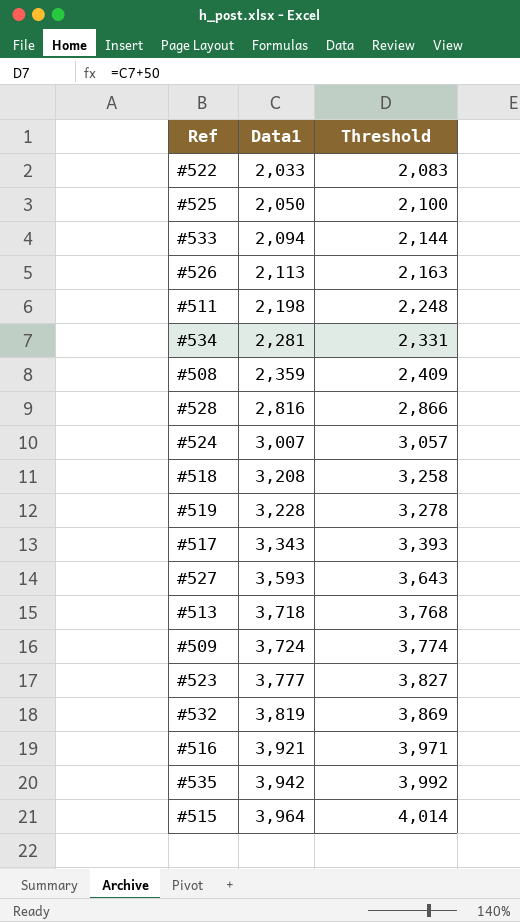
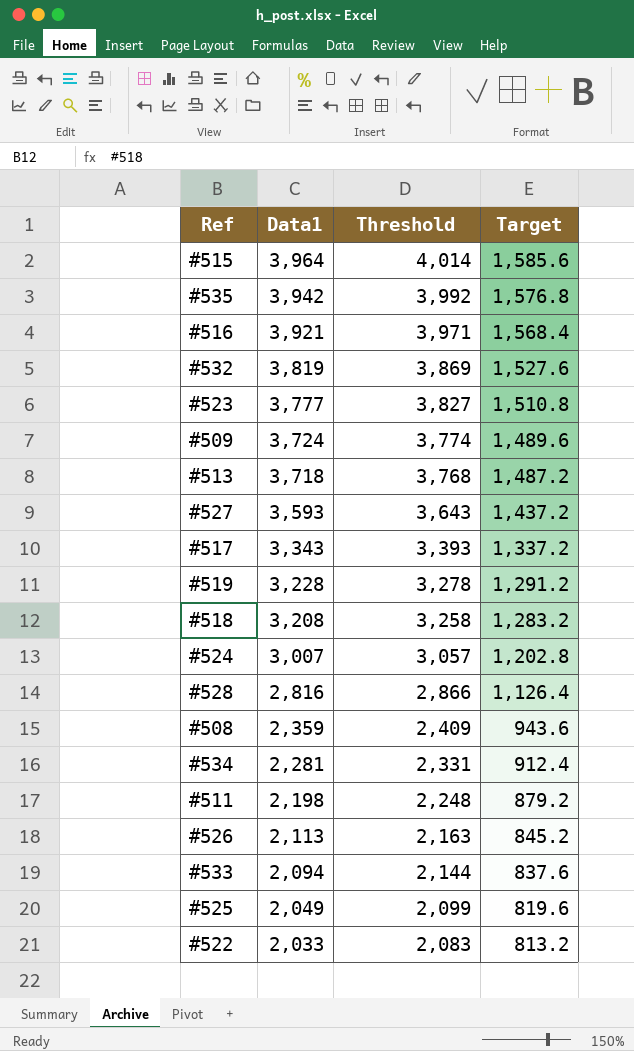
row order: Data1 ascending -> Data1 descending
column Target | formula: none -> [Data1] * 0.4
#525 | Data1: 2,050 -> 2,049
#525 | Threshold: 2,100 -> 2,099

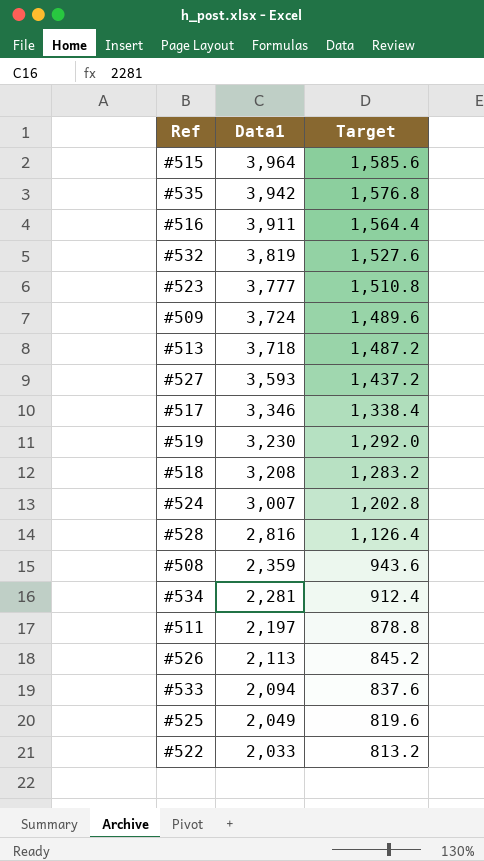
column Threshold | formula: [Data1] + 50 -> none
#516 | Data1: 3,921 -> 3,911
#516 | Target: 1,568.4 -> 1,564.4
#517 | Data1: 3,343 -> 3,346
#517 | Target: 1,337.2 -> 1,338.4
#519 | Data1: 3,228 -> 3,230
#519 | Target: 1,291.2 -> 1,292.0
#511 | Data1: 2,198 -> 2,197
#511 | Target: 879.2 -> 878.8

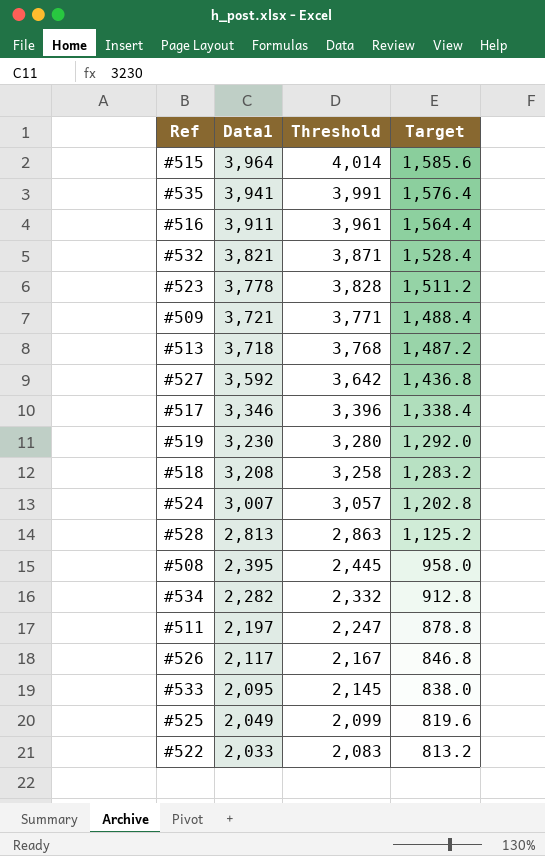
column Threshold | formula: none -> [Data1] + 50
#535 | Data1: 3,942 -> 3,941
#535 | Target: 1,576.8 -> 1,576.4
#532 | Data1: 3,819 -> 3,821
#532 | Target: 1,527.6 -> 1,528.4
#523 | Data1: 3,777 -> 3,778
#523 | Target: 1,510.8 -> 1,511.2
#509 | Data1: 3,724 -> 3,721
#509 | Target: 1,489.6 -> 1,488.4
#527 | Data1: 3,593 -> 3,592
#527 | Target: 1,437.2 -> 1,436.8
#528 | Data1: 2,816 -> 2,813
#528 | Target: 1,126.4 -> 1,125.2
#508 | Data1: 2,359 -> 2,395
#508 | Target: 943.6 -> 958.0
#534 | Data1: 2,281 -> 2,282
#534 | Target: 912.4 -> 912.8
#526 | Data1: 2,113 -> 2,117
#526 | Target: 845.2 -> 846.8
#533 | Data1: 2,094 -> 2,095
#533 | Target: 837.6 -> 838.0

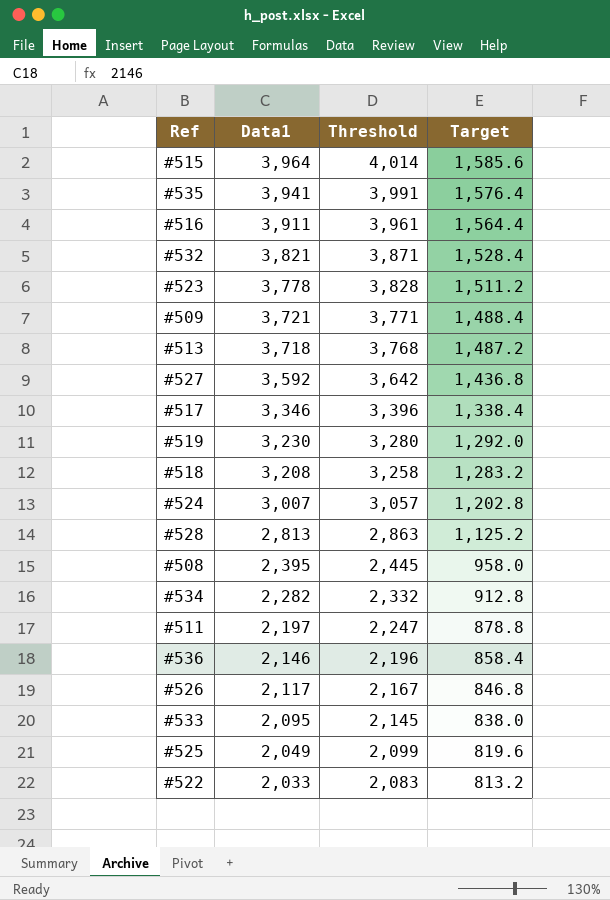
row #536: none -> 2,146 | 2,196 | 858.4

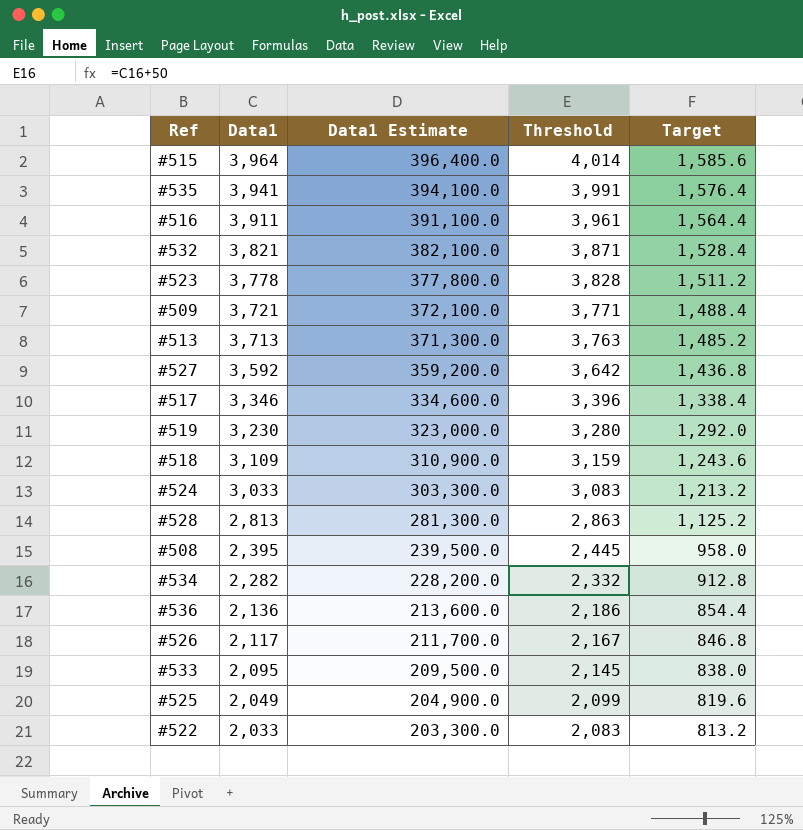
column Data1 Estimate | formula: none -> [Data1] * 100
row #511: 2,197 | 2,247 | 878.8 -> none
#513 | Data1: 3,718 -> 3,713
#513 | Threshold: 3,768 -> 3,763
#513 | Target: 1,487.2 -> 1,485.2
#518 | Data1: 3,208 -> 3,109
#518 | Threshold: 3,258 -> 3,159
#518 | Target: 1,283.2 -> 1,243.6
#524 | Data1: 3,007 -> 3,033
#524 | Threshold: 3,057 -> 3,083
#524 | Target: 1,202.8 -> 1,213.2
#536 | Data1: 2,146 -> 2,136
#536 | Threshold: 2,196 -> 2,186
#536 | Target: 858.4 -> 854.4

